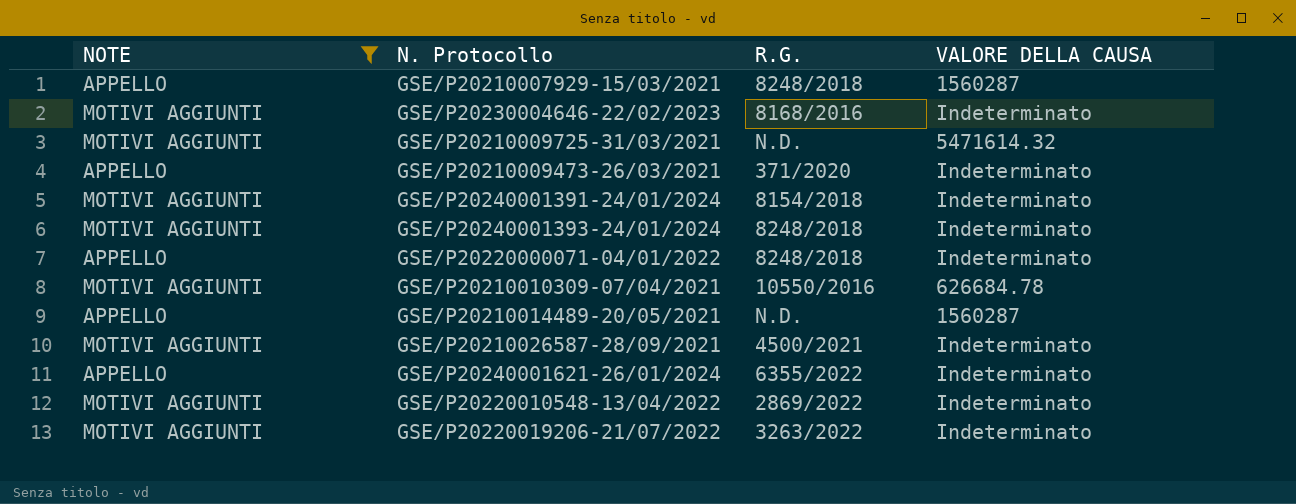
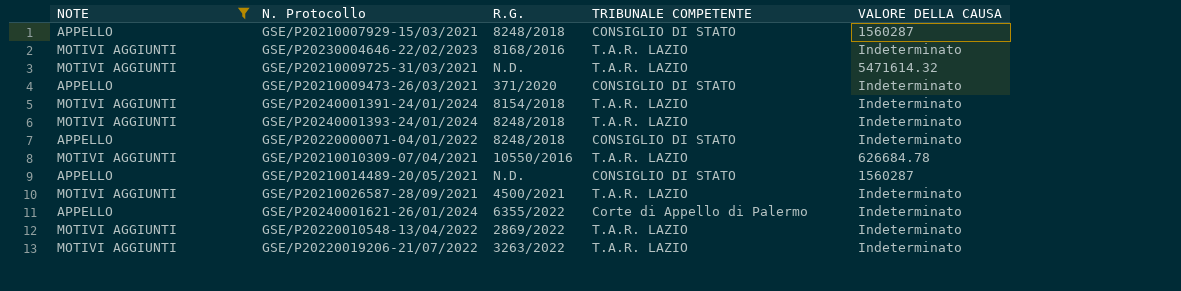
column TRIBUNALE COMPETENTE | position: none -> 4

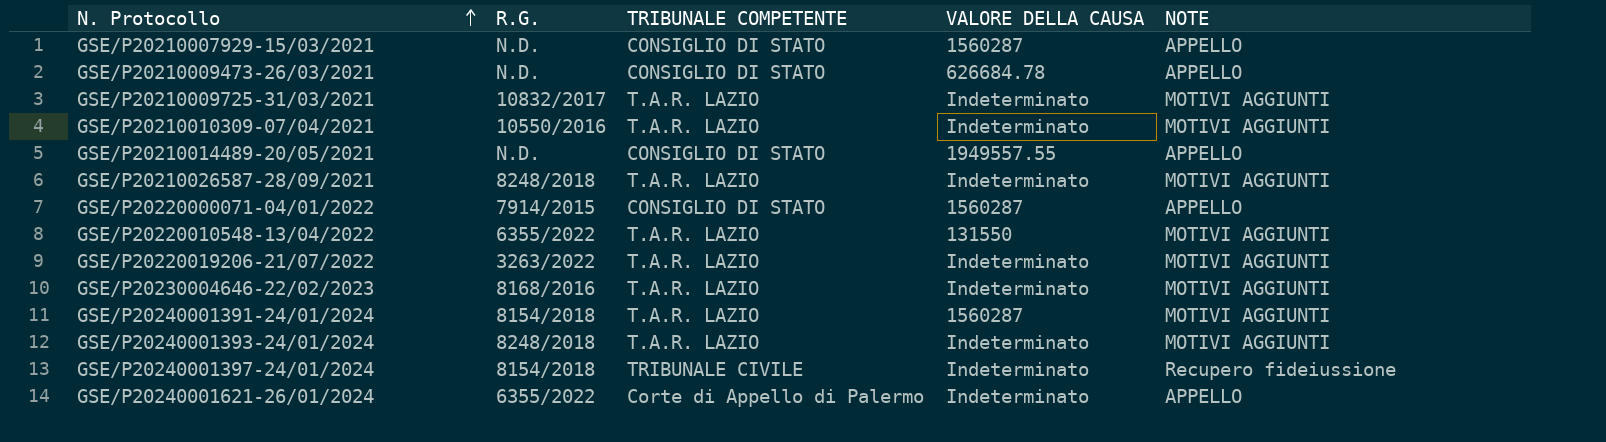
filter: NOTE != Recupero fideiussione -> none
row order: none -> N. Protocollo ascending
column NOTE | position: 1 -> 5
GSE/P20210007929-15/03/2021 | R.G.: 8248/2018 -> N.D.
GSE/P20210009473-26/03/2021 | R.G.: 371/2020 -> N.D.
GSE/P20210009473-26/03/2021 | VALORE DELLA CAUSA: Indeterminato -> 626684.78
GSE/P20210009725-31/03/2021 | R.G.: N.D. -> 10832/2017
GSE/P20210009725-31/03/2021 | VALORE DELLA CAUSA: 5471614.32 -> Indeterminato
GSE/P20210010309-07/04/2021 | VALORE DELLA CAUSA: 626684.78 -> Indeterminato
GSE/P20210014489-20/05/2021 | VALORE DELLA CAUSA: 1560287 -> 1949557.55
GSE/P20210026587-28/09/2021 | R.G.: 4500/2021 -> 8248/2018
GSE/P20220000071-04/01/2022 | R.G.: 8248/2018 -> 7914/2015
GSE/P20220000071-04/01/2022 | VALORE DELLA CAUSA: Indeterminato -> 1560287
GSE/P20220010548-13/04/2022 | R.G.: 2869/2022 -> 6355/2022
GSE/P20220010548-13/04/2022 | VALORE DELLA CAUSA: Indeterminato -> 131550
GSE/P20240001391-24/01/2024 | VALORE DELLA CAUSA: Indeterminato -> 1560287

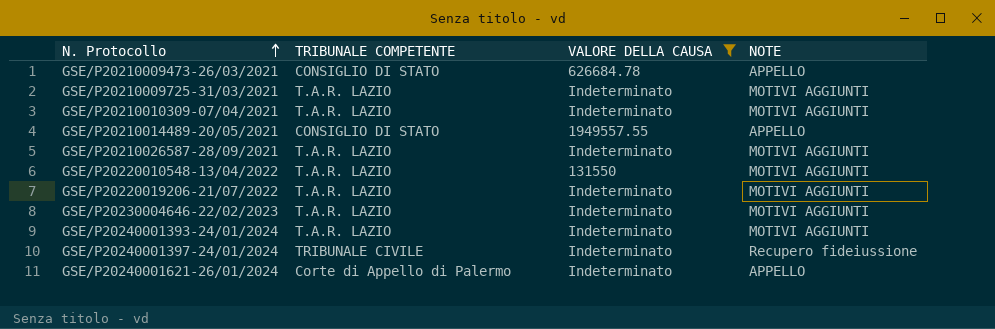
filter: none -> VALORE DELLA CAUSA != 1560287
column R.G. | position: 2 -> none

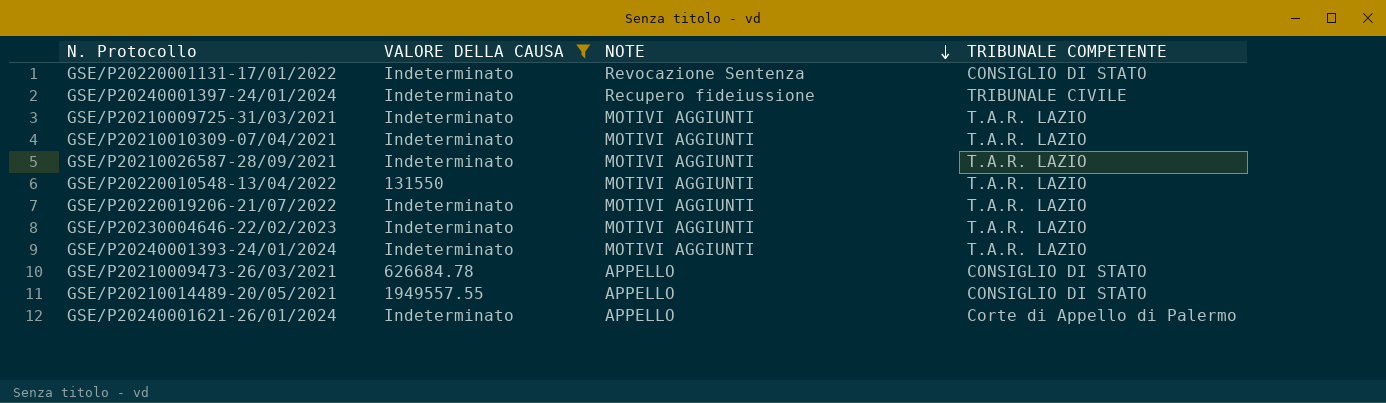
row order: N. Protocollo ascending -> NOTE descending
column TRIBUNALE COMPETENTE | position: 2 -> 4
row GSE/P20220001131-17/01/2022: none -> Indeterminato | Revocazione Sentenza | CONSIGLIO DI STATO

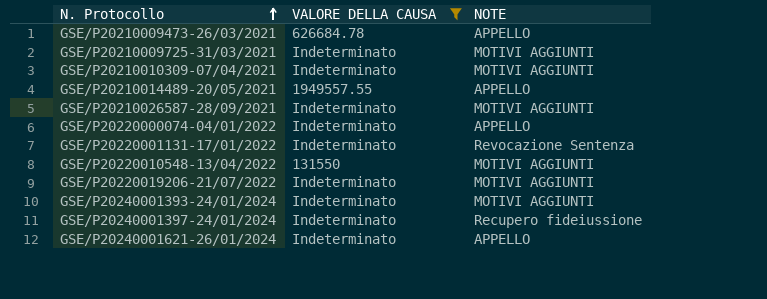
row order: NOTE descending -> N. Protocollo ascending
column TRIBUNALE COMPETENTE | position: 4 -> none
row GSE/P20230004646-22/02/2023: Indeterminato | MOTIVI AGGIUNTI | T.A.R. LAZIO -> none
row GSE/P20220000074-04/01/2022: none -> Indeterminato | APPELLO

